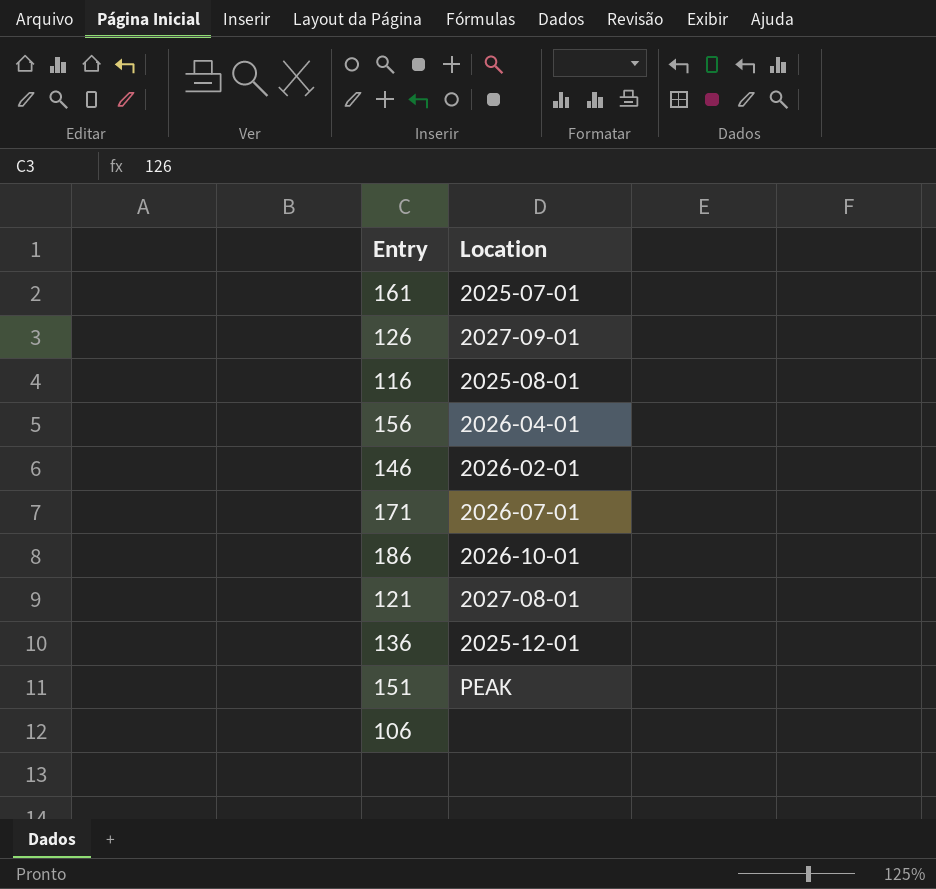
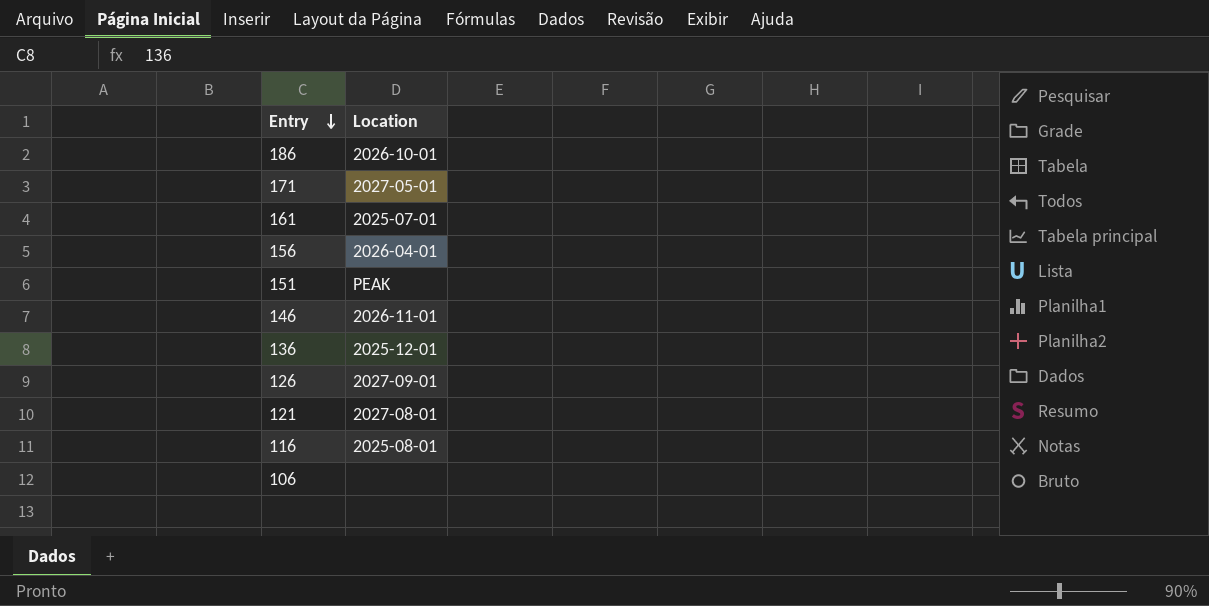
row order: none -> Entry descending
171 | Location: 2026-07-01 -> 2027-05-01
146 | Location: 2026-02-01 -> 2026-11-01

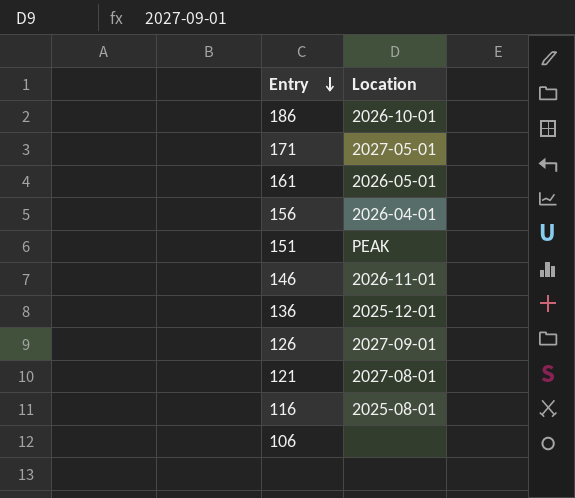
161 | Location: 2025-07-01 -> 2026-05-01

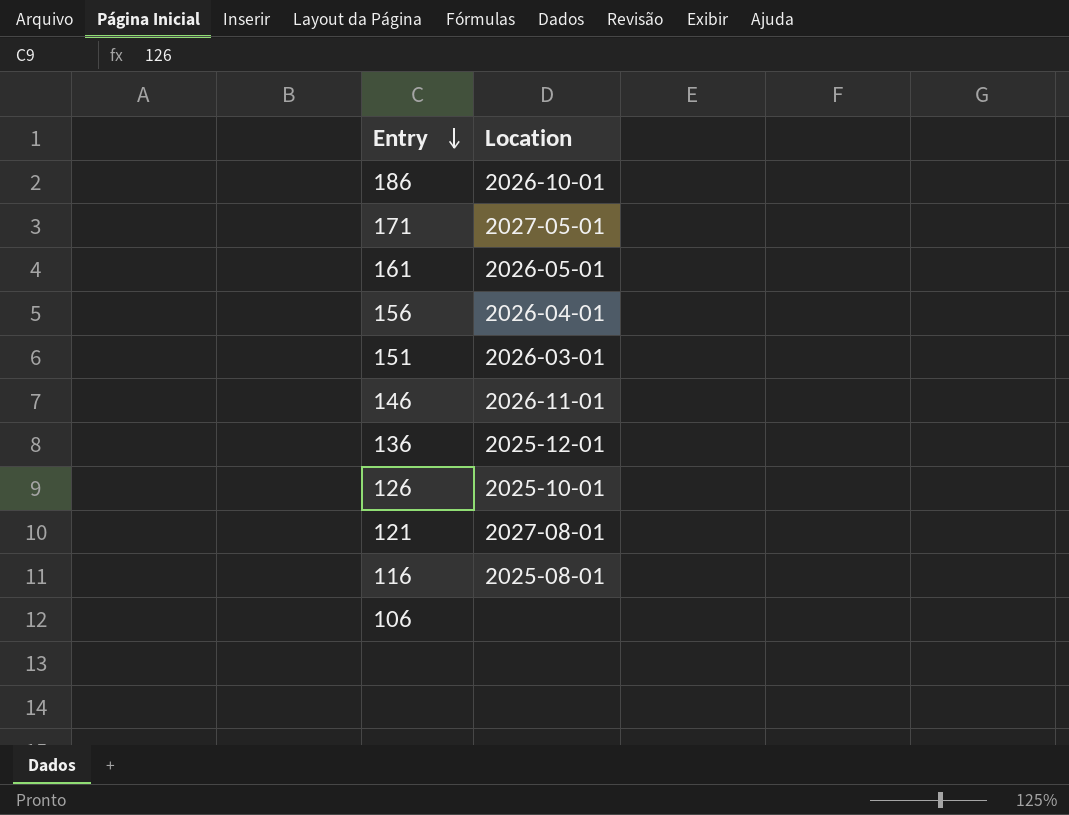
151 | Location: PEAK -> 2026-03-01
126 | Location: 2027-09-01 -> 2025-10-01

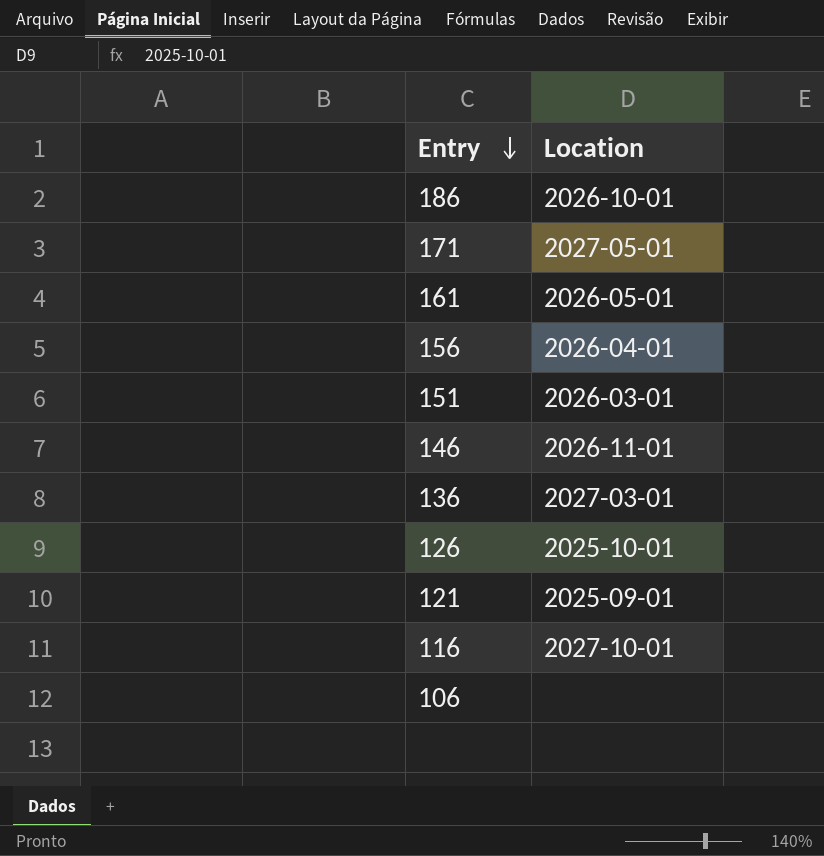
136 | Location: 2025-12-01 -> 2027-03-01
121 | Location: 2027-08-01 -> 2025-09-01
116 | Location: 2025-08-01 -> 2027-10-01

